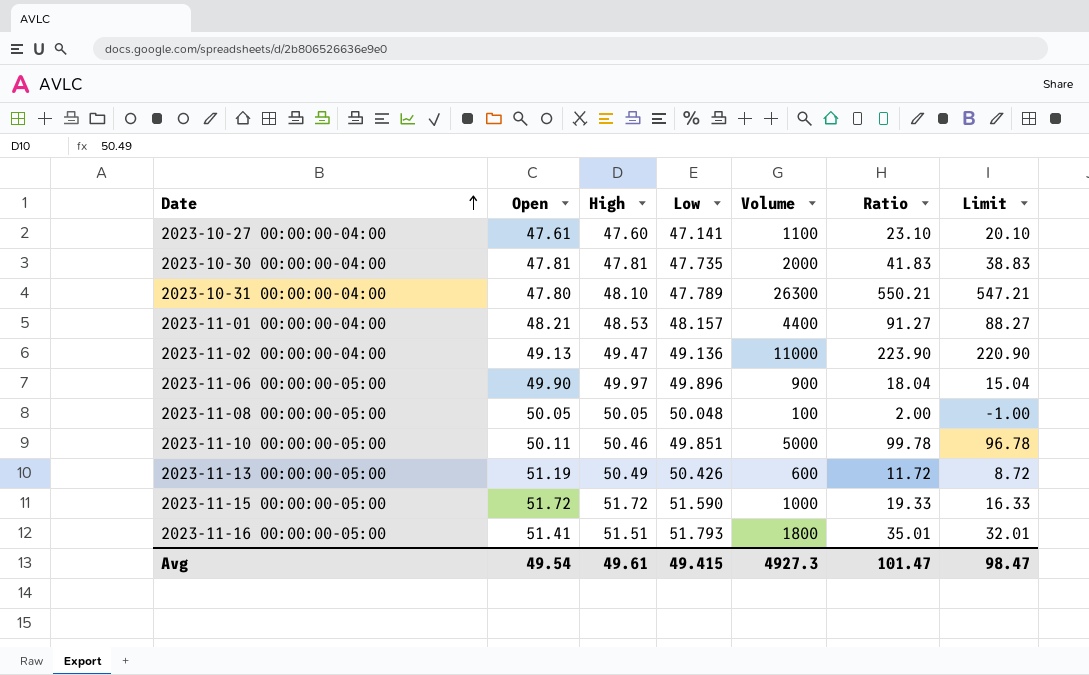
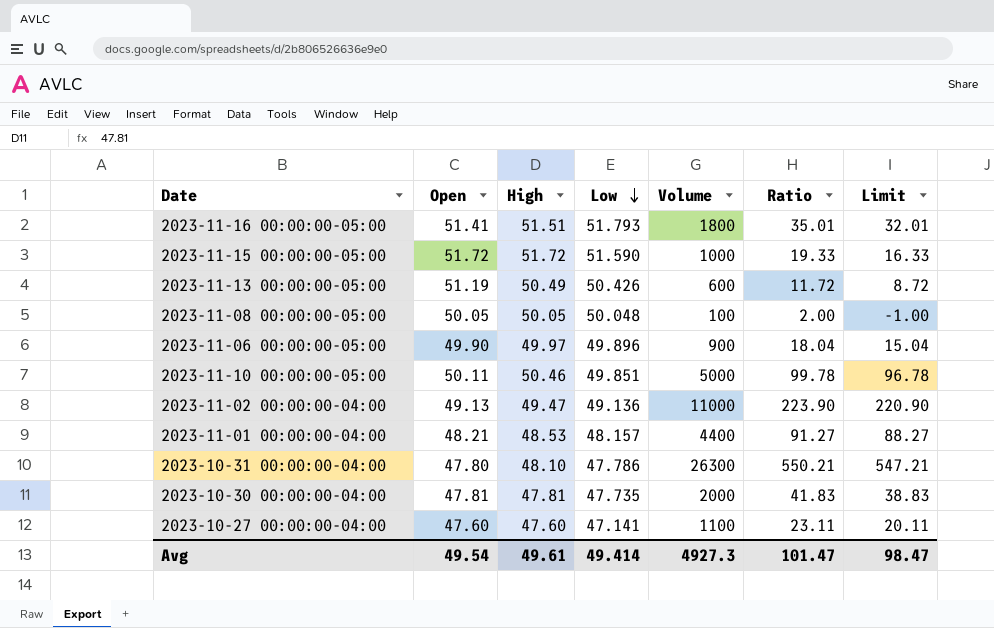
row order: Date ascending -> Low descending
2023-10-31 00:00:00-04:00 | Low: 47.789 -> 47.786
2023-10-27 00:00:00-04:00 | Open: 47.61 -> 47.60
2023-10-27 00:00:00-04:00 | Ratio: 23.10 -> 23.11
2023-10-27 00:00:00-04:00 | Limit: 20.10 -> 20.11
Avg | Low: 49.415 -> 49.414

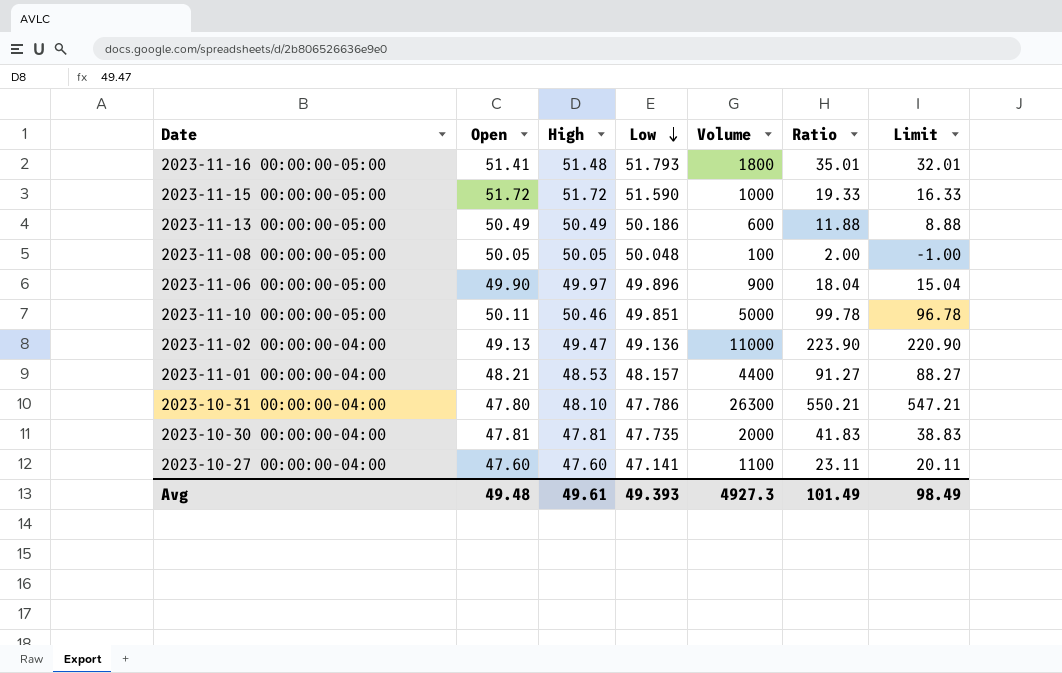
2023-11-16 00:00:00-05:00 | High: 51.51 -> 51.48
2023-11-13 00:00:00-05:00 | Open: 51.19 -> 50.49
2023-11-13 00:00:00-05:00 | Low: 50.426 -> 50.186
2023-11-13 00:00:00-05:00 | Ratio: 11.72 -> 11.88
2023-11-13 00:00:00-05:00 | Limit: 8.72 -> 8.88
Avg | Open: 49.54 -> 49.48
Avg | Low: 49.414 -> 49.393
Avg | Ratio: 101.47 -> 101.49
Avg | Limit: 98.47 -> 98.49

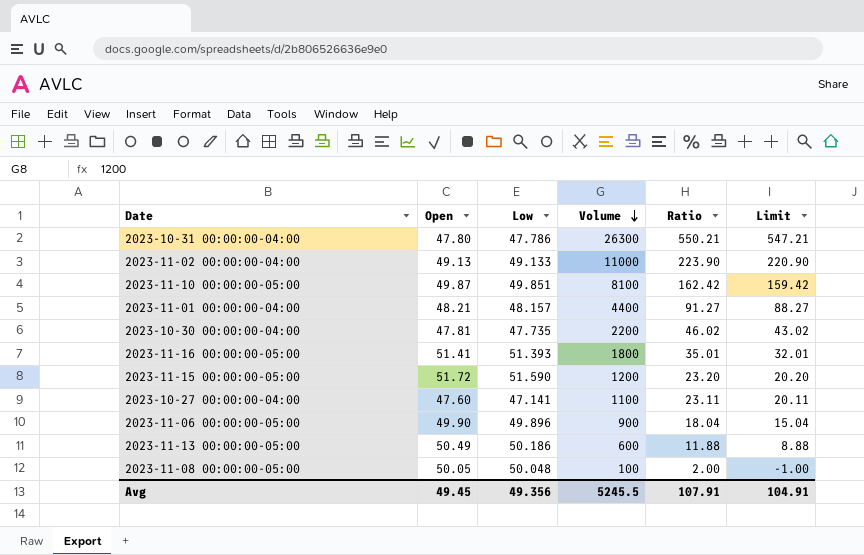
row order: Low descending -> Volume descending
column High | position: 3 -> none
2023-11-02 00:00:00-04:00 | Low: 49.136 -> 49.133
2023-11-10 00:00:00-05:00 | Open: 50.11 -> 49.87
2023-11-10 00:00:00-05:00 | Volume: 5000 -> 8100
2023-11-10 00:00:00-05:00 | Ratio: 99.78 -> 162.42
2023-11-10 00:00:00-05:00 | Limit: 96.78 -> 159.42
2023-10-30 00:00:00-04:00 | Volume: 2000 -> 2200
2023-10-30 00:00:00-04:00 | Ratio: 41.83 -> 46.02
2023-10-30 00:00:00-04:00 | Limit: 38.83 -> 43.02
2023-11-16 00:00:00-05:00 | Low: 51.793 -> 51.393
2023-11-15 00:00:00-05:00 | Volume: 1000 -> 1200
2023-11-15 00:00:00-05:00 | Ratio: 19.33 -> 23.20
2023-11-15 00:00:00-05:00 | Limit: 16.33 -> 20.20
Avg | Open: 49.48 -> 49.45
Avg | Low: 49.393 -> 49.356
Avg | Volume: 4927.3 -> 5245.5
Avg | Ratio: 101.49 -> 107.91
Avg | Limit: 98.49 -> 104.91

